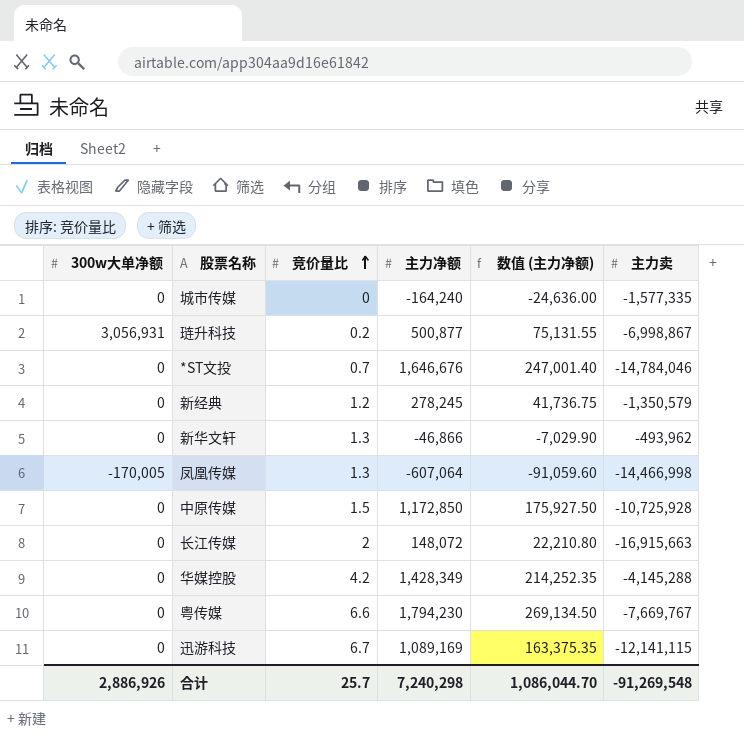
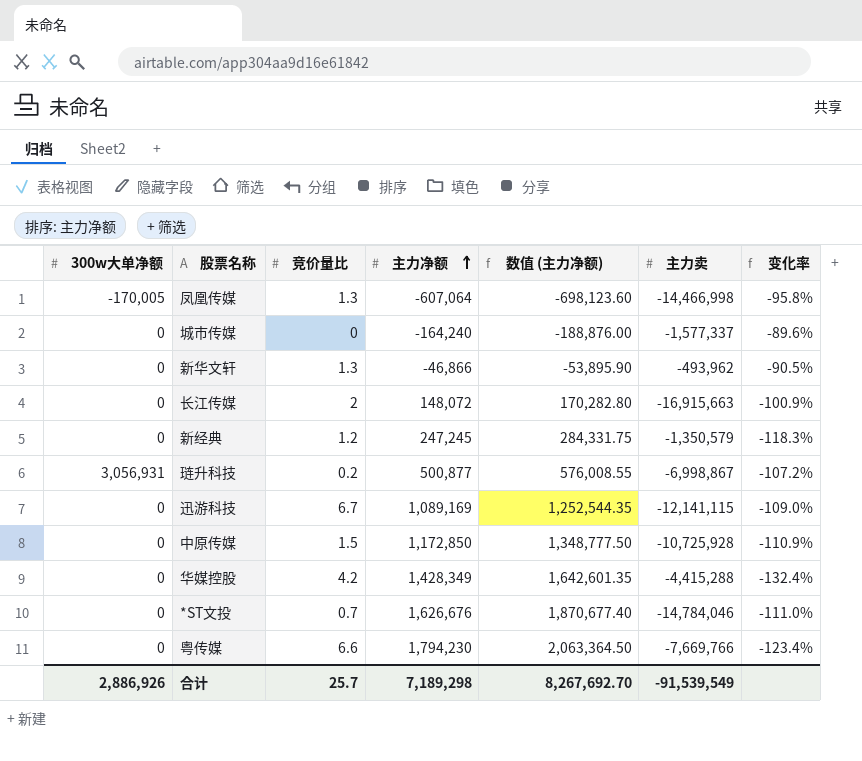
row order: 竞价量比 ascending -> 主力净额 ascending
column 数值 (主力净额) | formula: [主力净额] * 0.15 -> [主力净额] * 1.15
column 变化率 | formula: none -> ([主力净额] - [主力卖]) / [主力卖]
城市传媒 | 主力卖: -1,577,335 -> -1,577,337
新经典 | 主力净额: 278,245 -> 247,245
华媒控股 | 主力卖: -4,145,288 -> -4,415,288
*ST文投 | 主力净额: 1,646,676 -> 1,626,676
粤传媒 | 主力卖: -7,669,767 -> -7,669,766
合计 | 主力净额: 7,240,298 -> 7,189,298
合计 | 数值 (主力净额): 1,086,044.70 -> 8,267,692.70
合计 | 主力卖: -91,269,548 -> -91,539,549

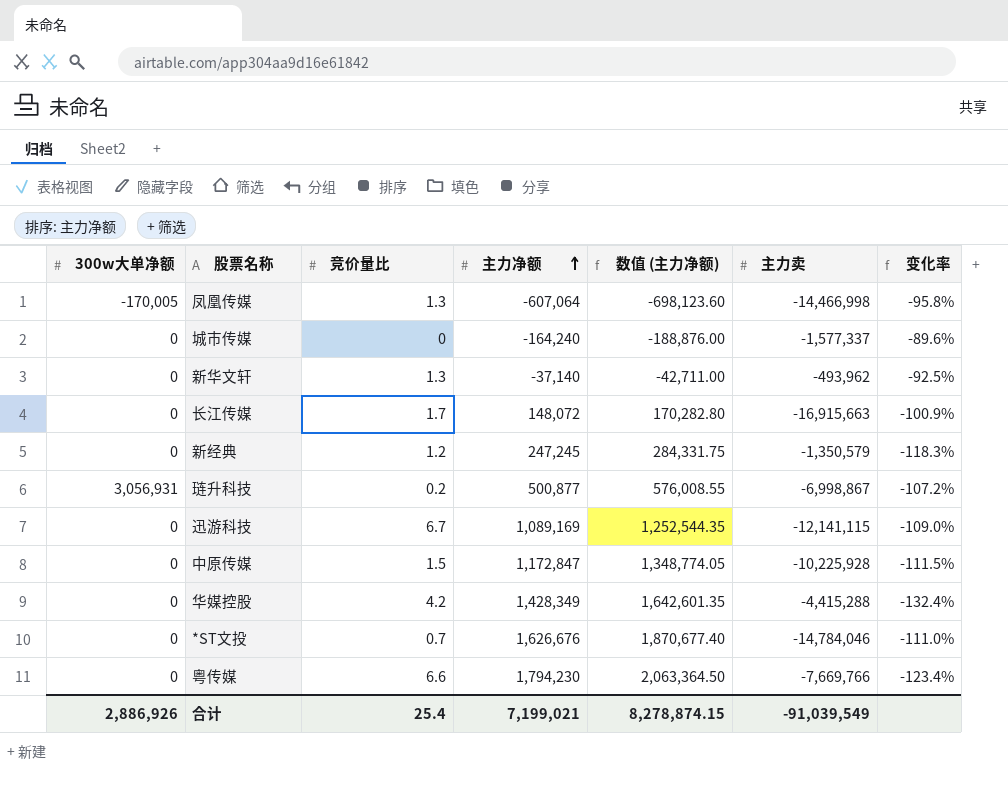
新华文轩 | 主力净额: -46,866 -> -37,140
新华文轩 | 数值 (主力净额): -53,895.90 -> -42,711.00
新华文轩 | 变化率: -90.5% -> -92.5%
长江传媒 | 竞价量比: 2 -> 1.7
中原传媒 | 主力净额: 1,172,850 -> 1,172,847
中原传媒 | 数值 (主力净额): 1,348,777.50 -> 1,348,774.05
中原传媒 | 主力卖: -10,725,928 -> -10,225,928
中原传媒 | 变化率: -110.9% -> -111.5%
合计 | 竞价量比: 25.7 -> 25.4
合计 | 主力净额: 7,189,298 -> 7,199,021
合计 | 数值 (主力净额): 8,267,692.70 -> 8,278,874.15
合计 | 主力卖: -91,539,549 -> -91,039,549

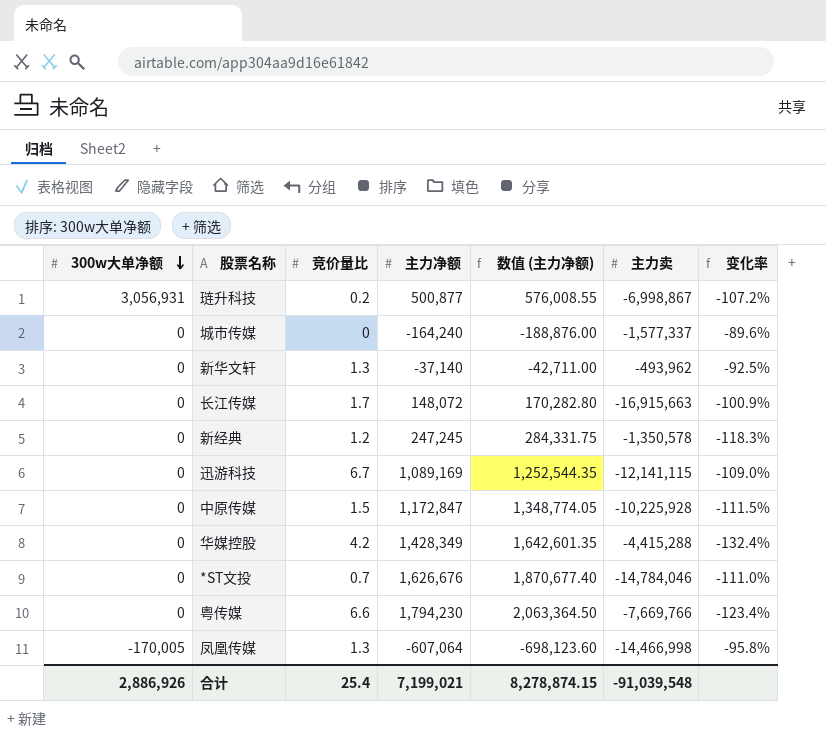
row order: 主力净额 ascending -> 300w大单净额 descending
新经典 | 主力卖: -1,350,579 -> -1,350,578
合计 | 主力卖: -91,039,549 -> -91,039,548

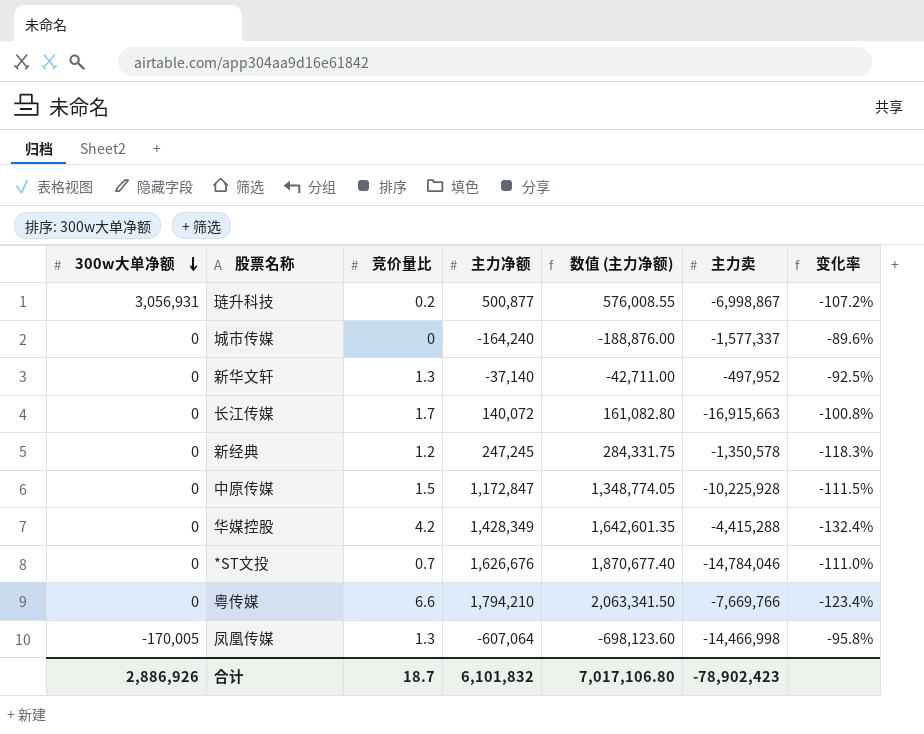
row 迅游科技: 0 | 6.7 | 1,089,169 | 1,252,544.35 | -12,141,115 | -109.0% -> none
新华文轩 | 主力卖: -493,962 -> -497,952
长江传媒 | 主力净额: 148,072 -> 140,072
长江传媒 | 数值 (主力净额): 170,282.80 -> 161,082.80
长江传媒 | 变化率: -100.9% -> -100.8%
粤传媒 | 主力净额: 1,794,230 -> 1,794,210
粤传媒 | 数值 (主力净额): 2,063,364.50 -> 2,063,341.50
合计 | 竞价量比: 25.4 -> 18.7
合计 | 主力净额: 7,199,021 -> 6,101,832
合计 | 数值 (主力净额): 8,278,874.15 -> 7,017,106.80
合计 | 主力卖: -91,039,548 -> -78,902,423

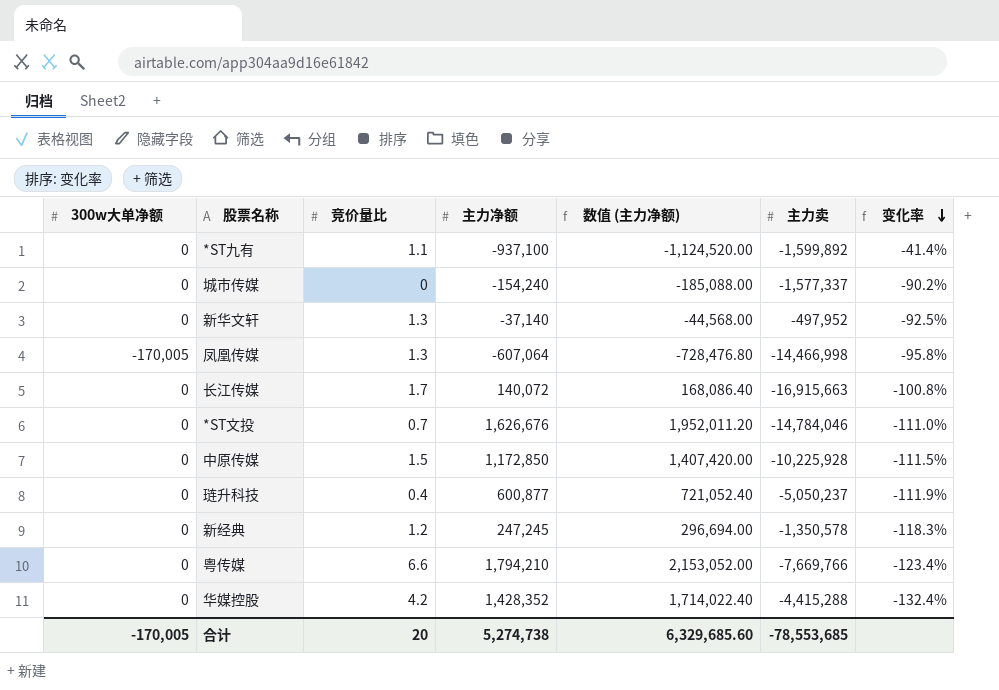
row order: 300w大单净额 descending -> 变化率 descending
column 数值 (主力净额) | formula: [主力净额] * 1.15 -> [主力净额] * 1.2
row *ST九有: none -> 0 | 1.1 | -937,100 | -1,124,520.00 | -1,599,892 | -41.4%
城市传媒 | 主力净额: -164,240 -> -154,240
城市传媒 | 变化率: -89.6% -> -90.2%
中原传媒 | 主力净额: 1,172,847 -> 1,172,850
琏升科技 | 300w大单净额: 3,056,931 -> 0
琏升科技 | 竞价量比: 0.2 -> 0.4
琏升科技 | 主力净额: 500,877 -> 600,877
琏升科技 | 主力卖: -6,998,867 -> -5,050,237
琏升科技 | 变化率: -107.2% -> -111.9%
华媒控股 | 主力净额: 1,428,349 -> 1,428,352
合计 | 300w大单净额: 2,886,926 -> -170,005
合计 | 竞价量比: 18.7 -> 20
合计 | 主力净额: 6,101,832 -> 5,274,738
合计 | 数值 (主力净额): 7,017,106.80 -> 6,329,685.60
合计 | 主力卖: -78,902,423 -> -78,553,685

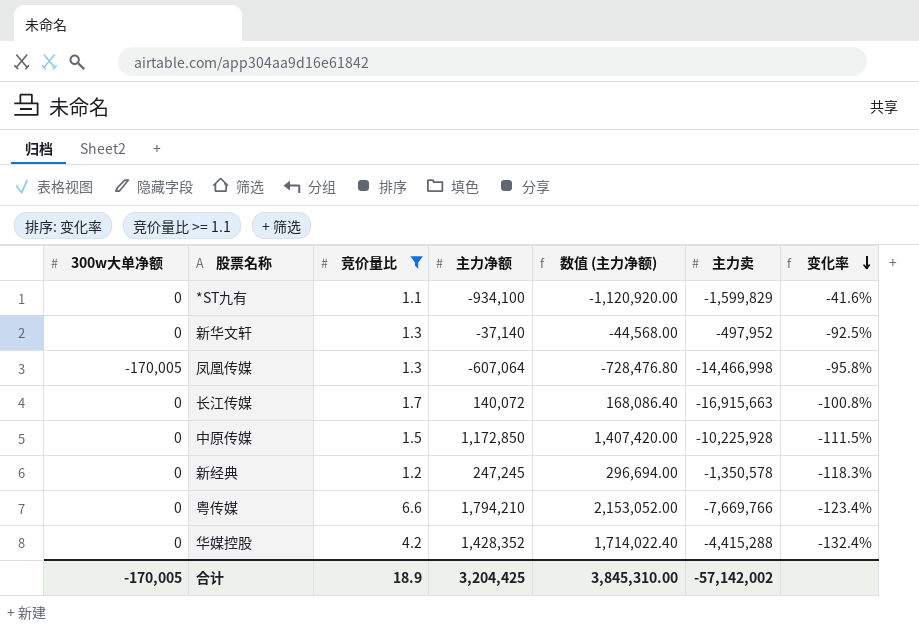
filter: none -> 竞价量比 >= 1.1
*ST九有 | 主力净额: -937,100 -> -934,100
*ST九有 | 数值 (主力净额): -1,124,520.00 -> -1,120,920.00
*ST九有 | 主力卖: -1,599,892 -> -1,599,829
*ST九有 | 变化率: -41.4% -> -41.6%
合计 | 竞价量比: 20 -> 18.9
合计 | 主力净额: 5,274,738 -> 3,204,425
合计 | 数值 (主力净额): 6,329,685.60 -> 3,845,310.00
合计 | 主力卖: -78,553,685 -> -57,142,002

